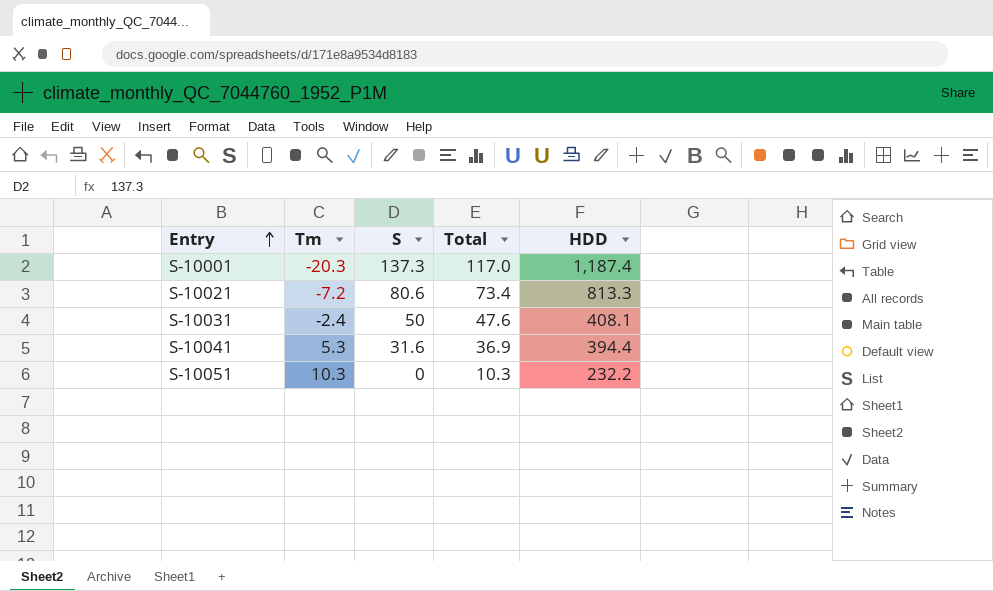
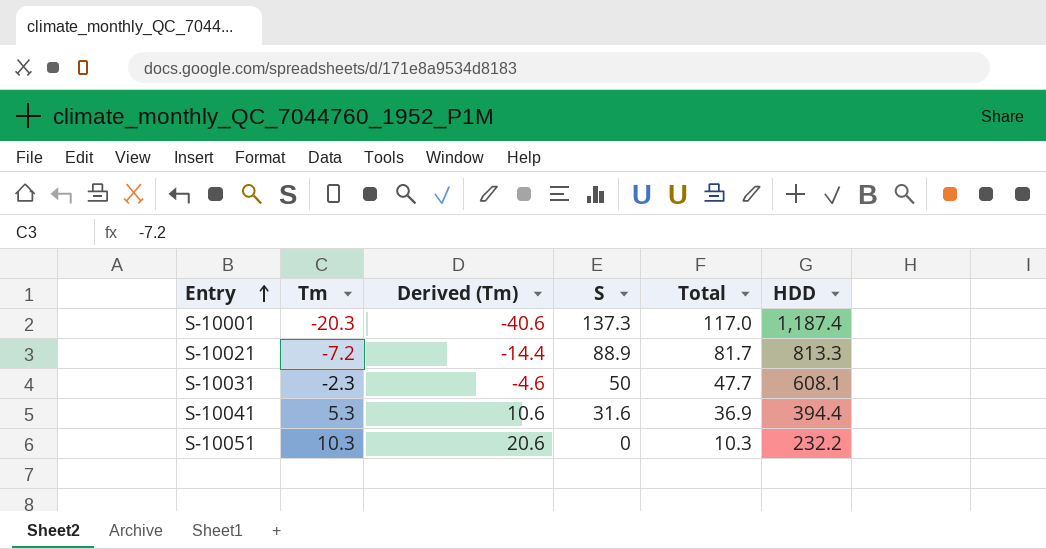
column Derived (Tm) | formula: none -> [Tm] * 2
S-10021 | S: 80.6 -> 88.9
S-10021 | Total: 73.4 -> 81.7
S-10031 | Tm: -2.4 -> -2.3
S-10031 | Total: 47.6 -> 47.7
S-10031 | HDD: 408.1 -> 608.1

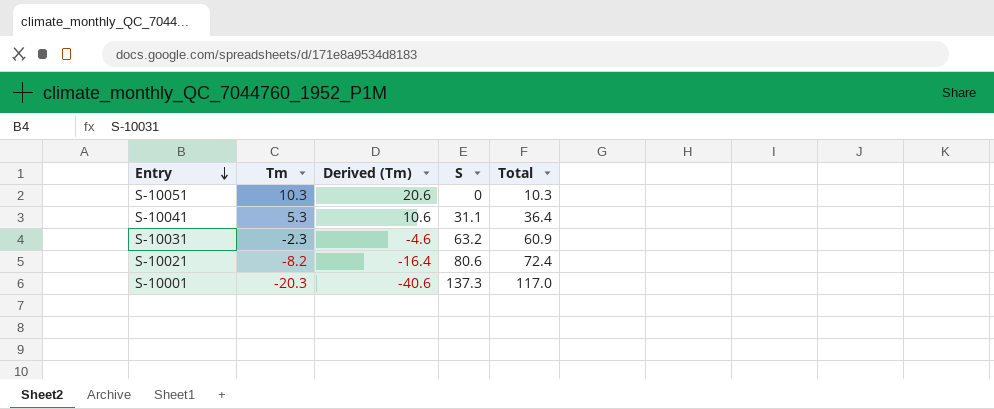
row order: Entry ascending -> Entry descending
column HDD | position: 6 -> none
S-10041 | S: 31.6 -> 31.1
S-10041 | Total: 36.9 -> 36.4
S-10031 | S: 50 -> 63.2
S-10031 | Total: 47.7 -> 60.9
S-10021 | Tm: -7.2 -> -8.2
S-10021 | Derived (Tm): -14.4 -> -16.4
S-10021 | S: 88.9 -> 80.6
S-10021 | Total: 81.7 -> 72.4

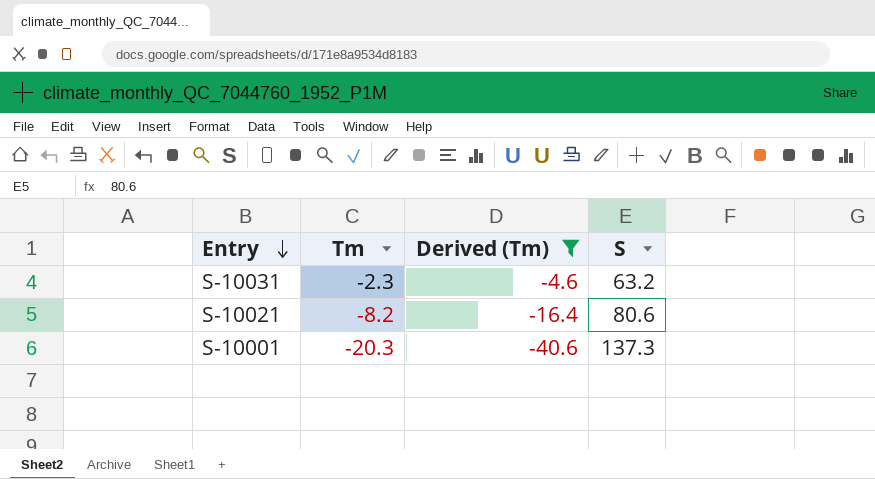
filter: none -> Derived (Tm) <= -4.6
column Total | formula: [Tm] + [S] -> none

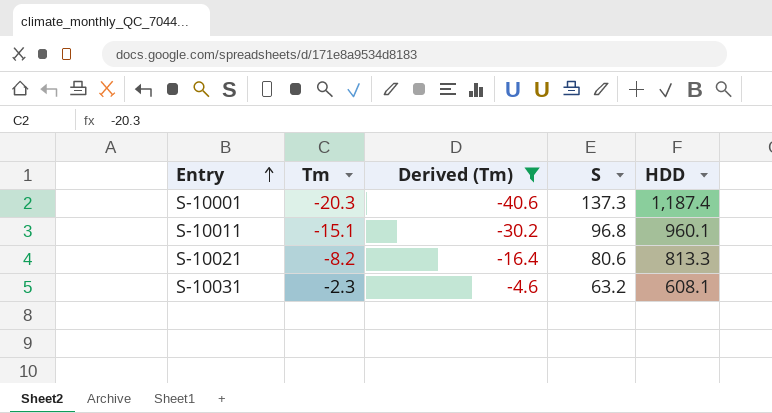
row order: Entry descending -> Entry ascending
column HDD | position: none -> 5
row S-10011: none -> -15.1 | -30.2 | 96.8 | 960.1

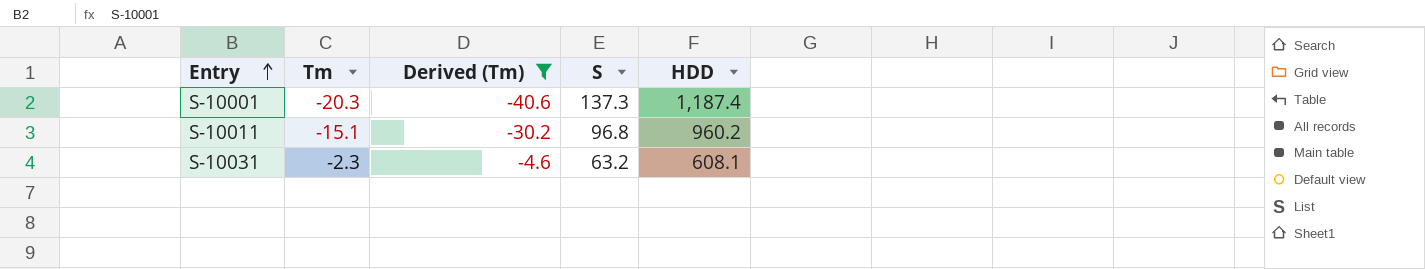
row S-10021: -8.2 | -16.4 | 80.6 | 813.3 -> none
S-10011 | HDD: 960.1 -> 960.2

